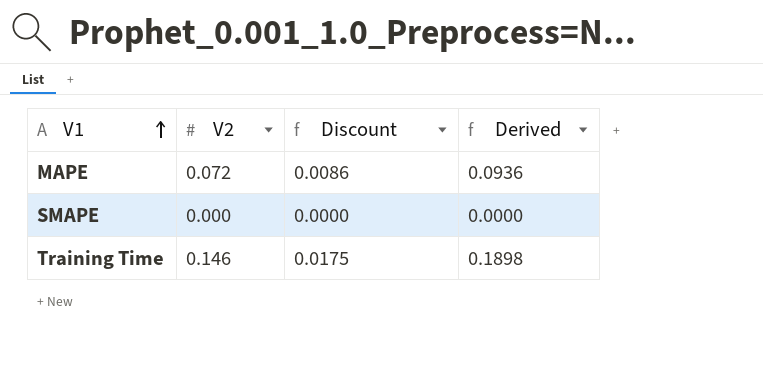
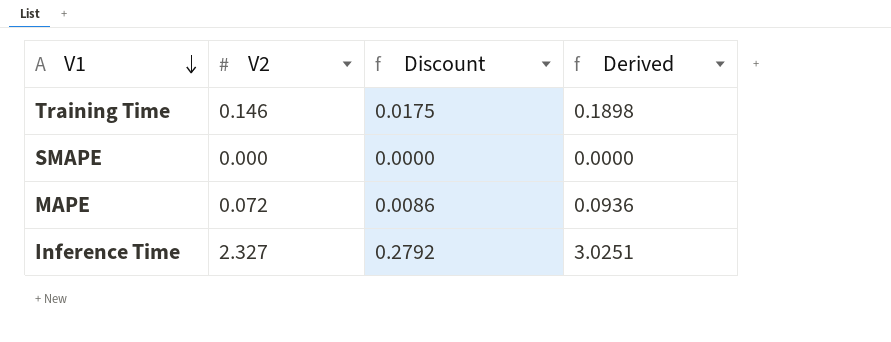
row order: V1 ascending -> V1 descending
row Inference Time: none -> 2.327 | 0.2792 | 3.0251

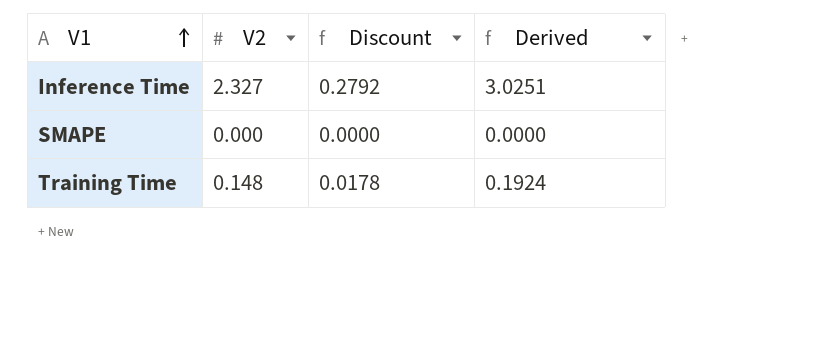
row order: V1 descending -> V1 ascending
row MAPE: 0.072 | 0.0086 | 0.0936 -> none
Training Time | V2: 0.146 -> 0.148
Training Time | Discount: 0.0175 -> 0.0178
Training Time | Derived: 0.1898 -> 0.1924

